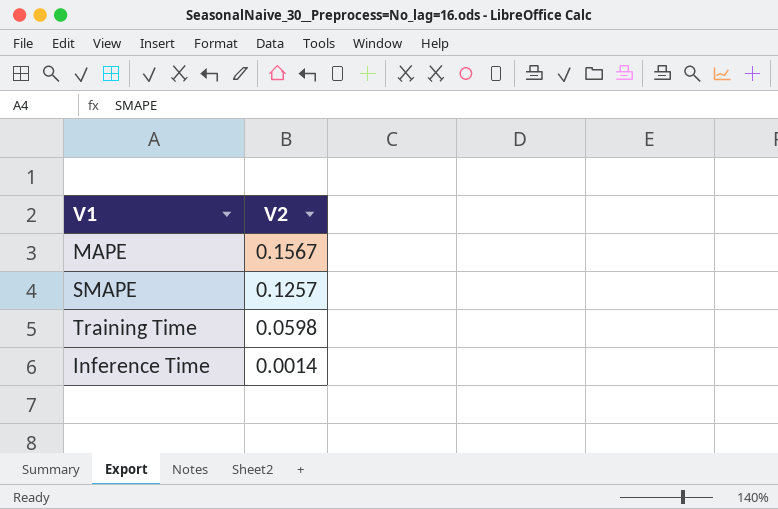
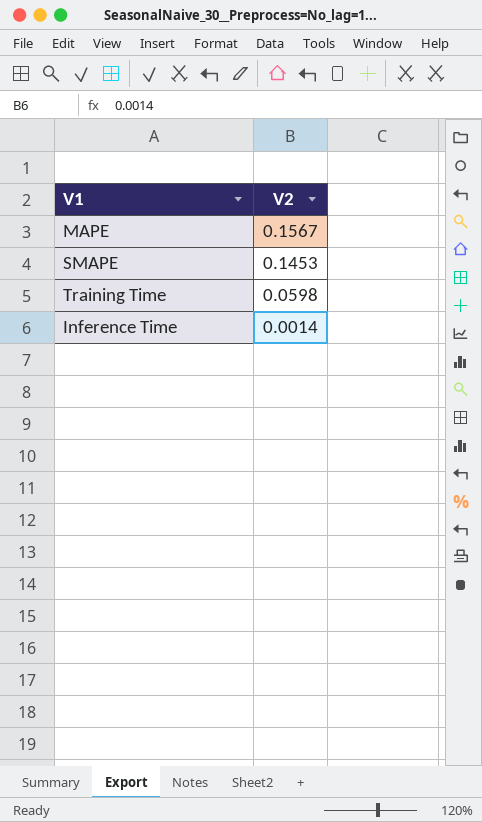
SMAPE | V2: 0.1257 -> 0.1453

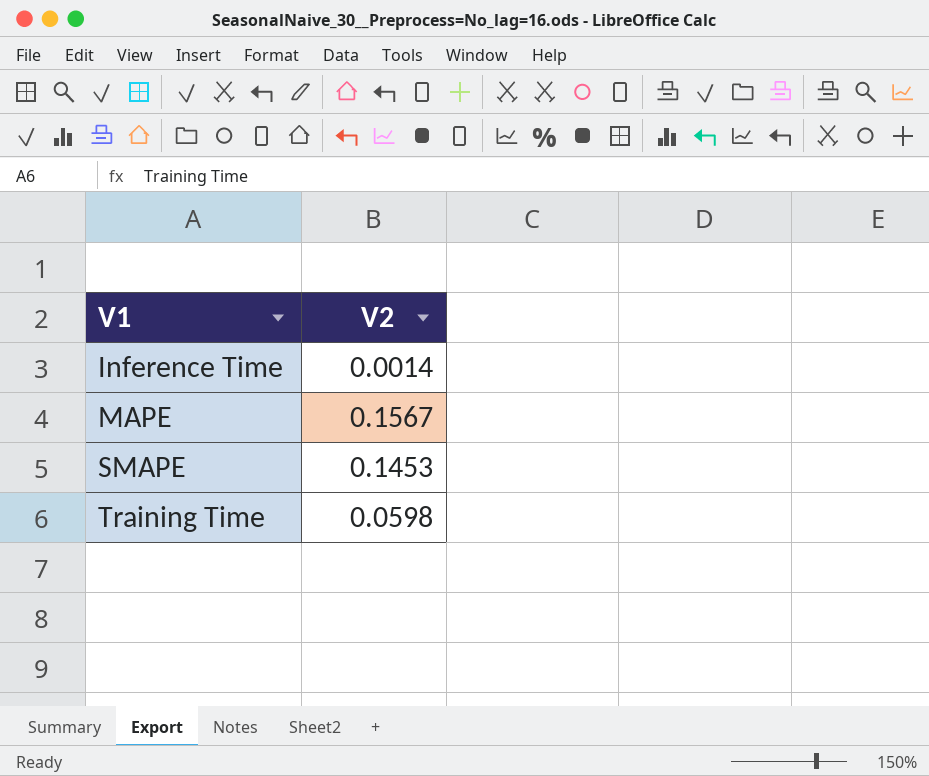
row order: V2 descending -> V1 ascending

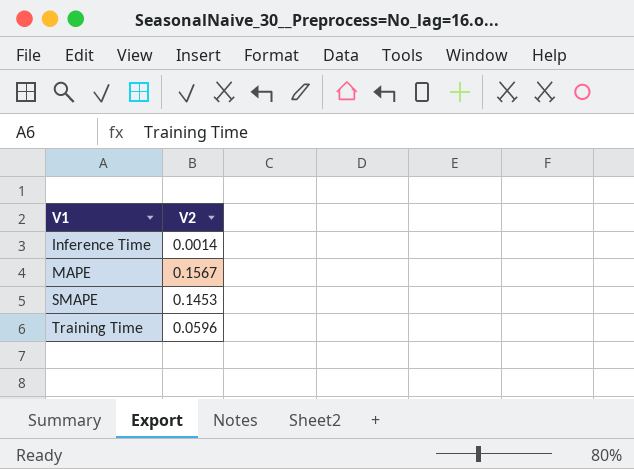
Training Time | V2: 0.0598 -> 0.0596

